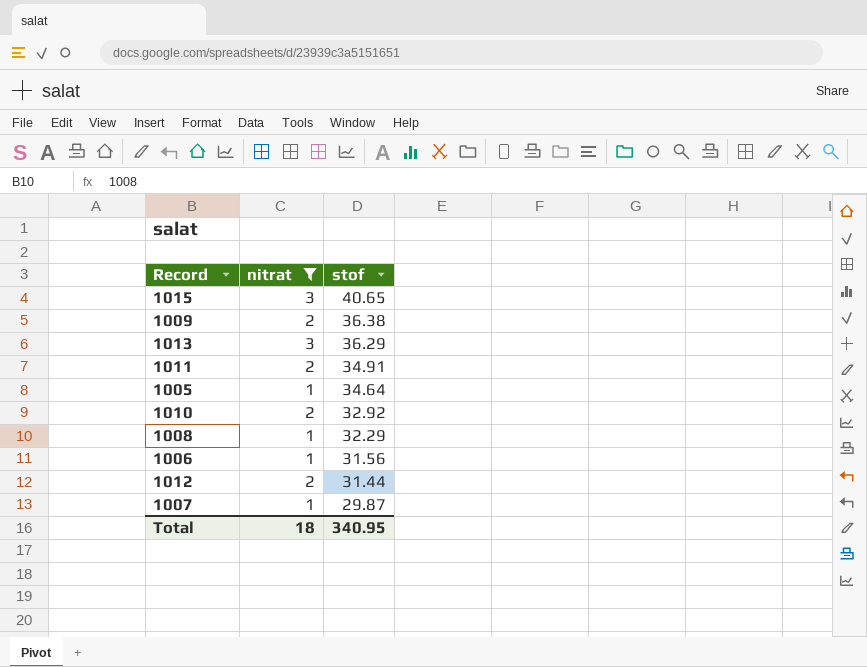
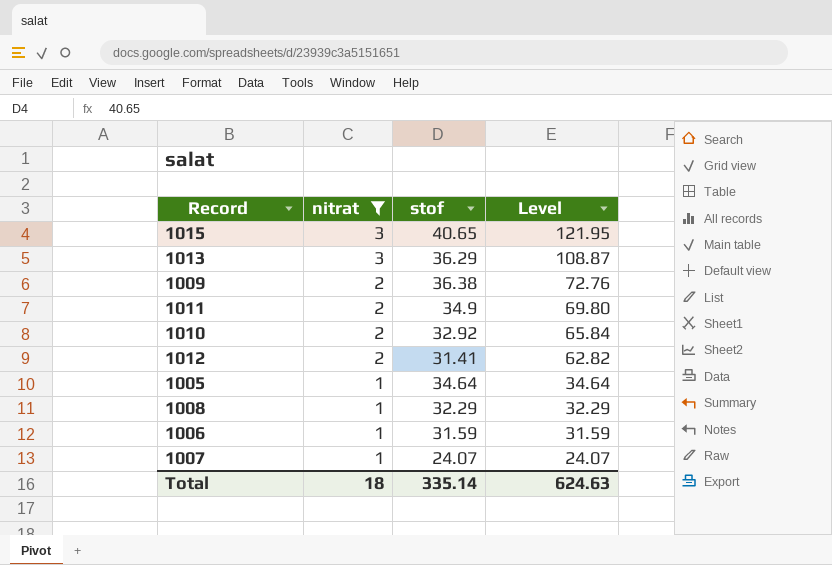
row order: stof descending -> nitrat descending
column Level | formula: none -> [nitrat] * [stof]
1011 | stof: 34.91 -> 34.9
1012 | stof: 31.44 -> 31.41
1006 | stof: 31.56 -> 31.59
1007 | stof: 29.87 -> 24.07
Total | stof: 340.95 -> 335.14

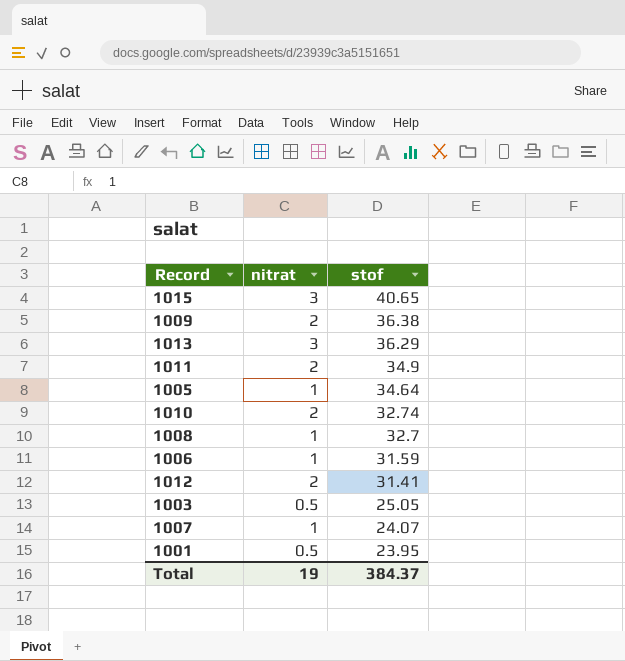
filter: nitrat != 0.5 -> none
row order: nitrat descending -> stof descending
column Level | formula: [nitrat] * [stof] -> none
1010 | stof: 32.92 -> 32.74
1008 | stof: 32.29 -> 32.7
Total | nitrat: 18 -> 19
Total | stof: 335.14 -> 384.37

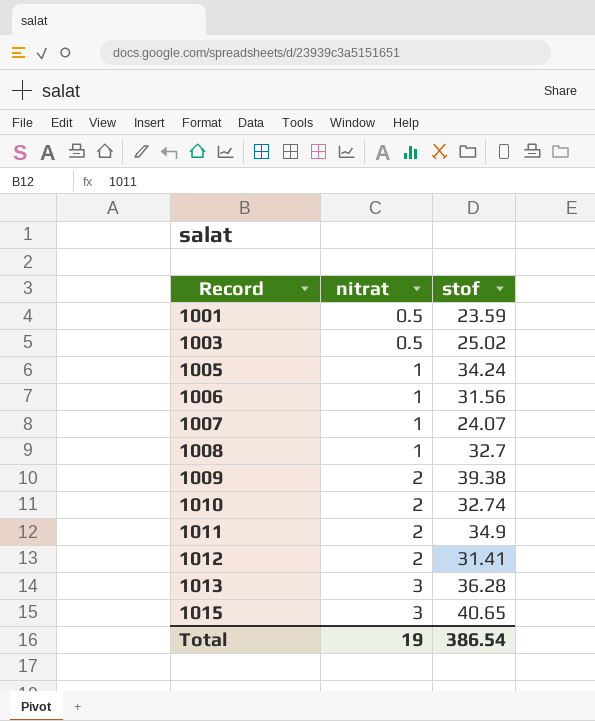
row order: stof descending -> Record ascending
1001 | stof: 23.95 -> 23.59
1003 | stof: 25.05 -> 25.02
1005 | stof: 34.64 -> 34.24
1006 | stof: 31.59 -> 31.56
1009 | stof: 36.38 -> 39.38
1013 | stof: 36.29 -> 36.28
Total | stof: 384.37 -> 386.54

